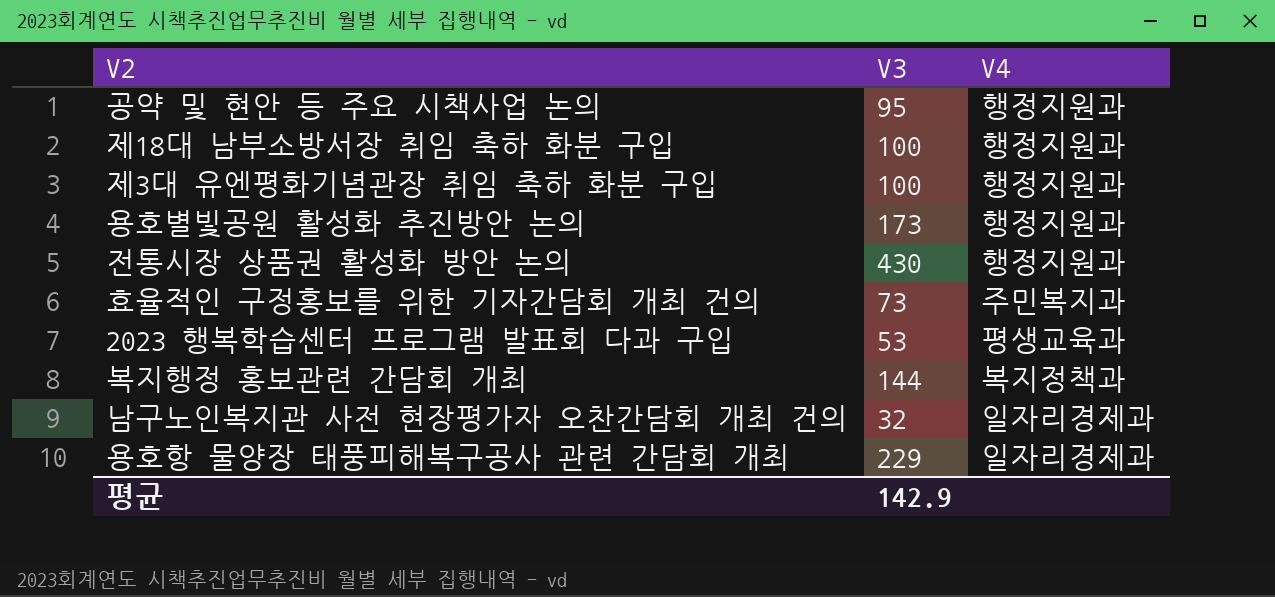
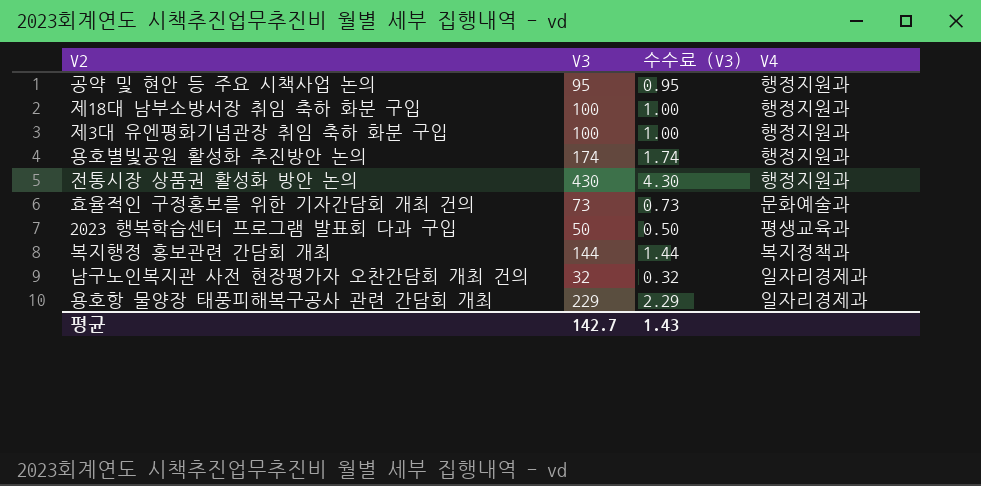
column 수수료 (V3) | formula: none -> [V3] * 0.01
용호별빛공원 활성화 추진방안 논의 | V3: 173 -> 174
효율적인 구정홍보를 위한 기자간담회 개최 건의 | V4: 주민복지과 -> 문화예술과
2023 행복학습센터 프로그램 발표회 다과 구입 | V3: 53 -> 50
평균 | V3: 142.9 -> 142.7

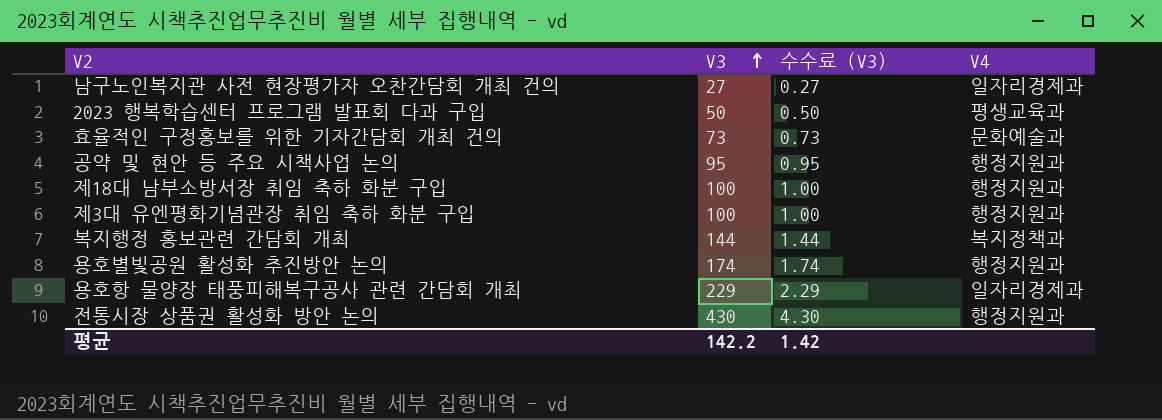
row order: none -> V3 ascending
남구노인복지관 사전 현장평가자 오찬간담회 개최 건의 | V3: 32 -> 27
남구노인복지관 사전 현장평가자 오찬간담회 개최 건의 | 수수료 (V3): 0.32 -> 0.27
평균 | V3: 142.7 -> 142.2
평균 | 수수료 (V3): 1.43 -> 1.42

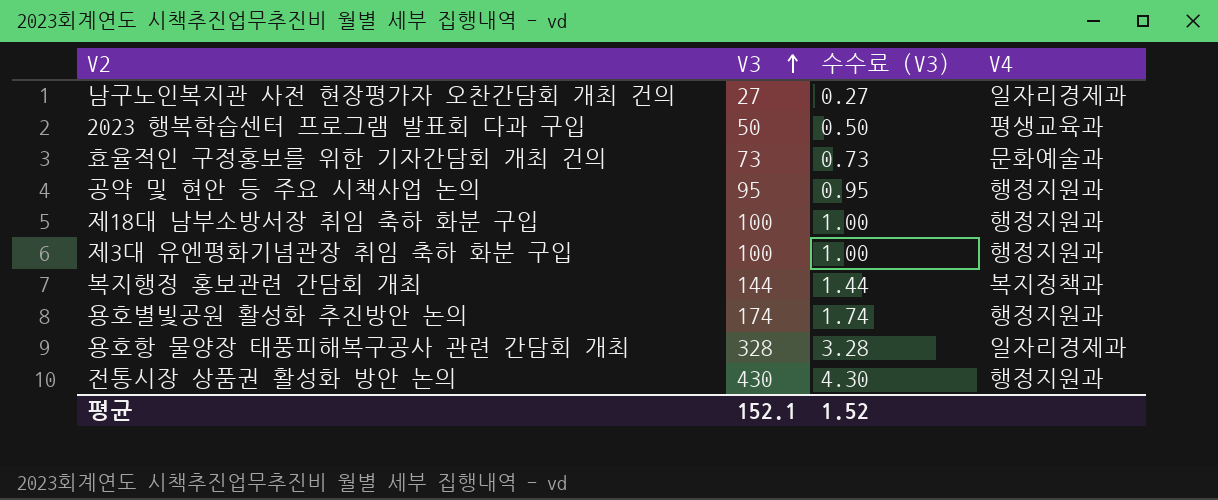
용호항 물양장 태풍피해복구공사 관련 간담회 개최 | V3: 229 -> 328
용호항 물양장 태풍피해복구공사 관련 간담회 개최 | 수수료 (V3): 2.29 -> 3.28
평균 | V3: 142.2 -> 152.1
평균 | 수수료 (V3): 1.42 -> 1.52

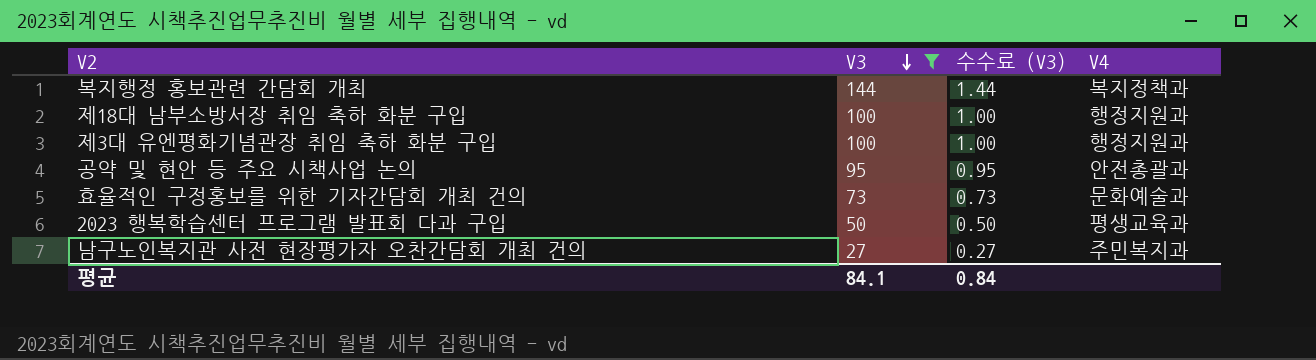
filter: none -> V3 <= 144
row order: V3 ascending -> V3 descending
공약 및 현안 등 주요 시책사업 논의 | V4: 행정지원과 -> 안전총괄과
남구노인복지관 사전 현장평가자 오찬간담회 개최 건의 | V4: 일자리경제과 -> 주민복지과
평균 | V3: 152.1 -> 84.1
평균 | 수수료 (V3): 1.52 -> 0.84

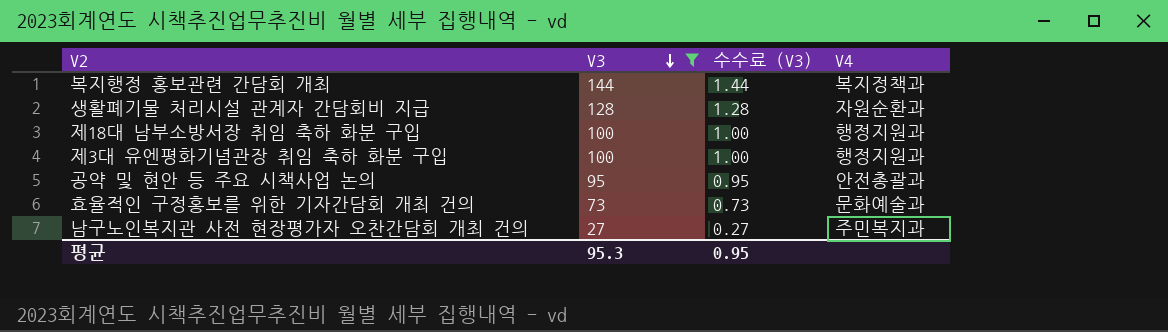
row 2023 행복학습센터 프로그램 발표회 다과 구입: 50 | 0.50 | 평생교육과 -> none
row 생활폐기물 처리시설 관계자 간담회비 지급: none -> 128 | 1.28 | 자원순환과
평균 | V3: 84.1 -> 95.3
평균 | 수수료 (V3): 0.84 -> 0.95

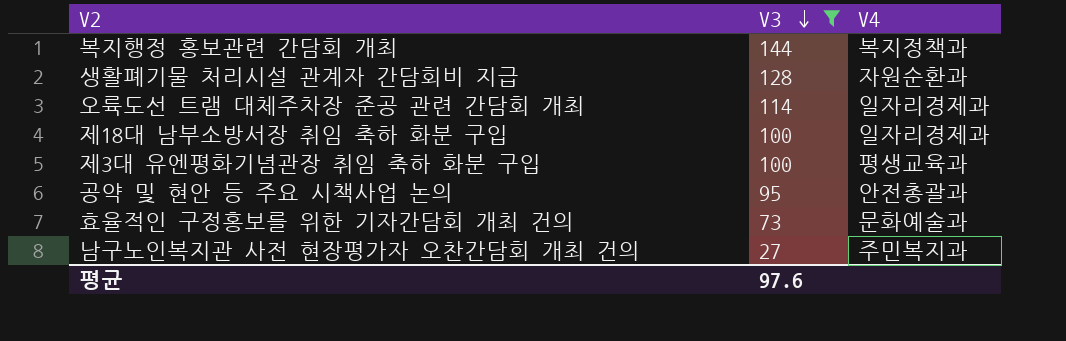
column 수수료 (V3) | formula: [V3] * 0.01 -> none
row 오륙도선 트램 대체주차장 준공 관련 간담회 개최: none -> 114 | 일자리경제과
제18대 남부소방서장 취임 축하 화분 구입 | V4: 행정지원과 -> 일자리경제과
제3대 유엔평화기념관장 취임 축하 화분 구입 | V4: 행정지원과 -> 평생교육과
평균 | V3: 95.3 -> 97.6

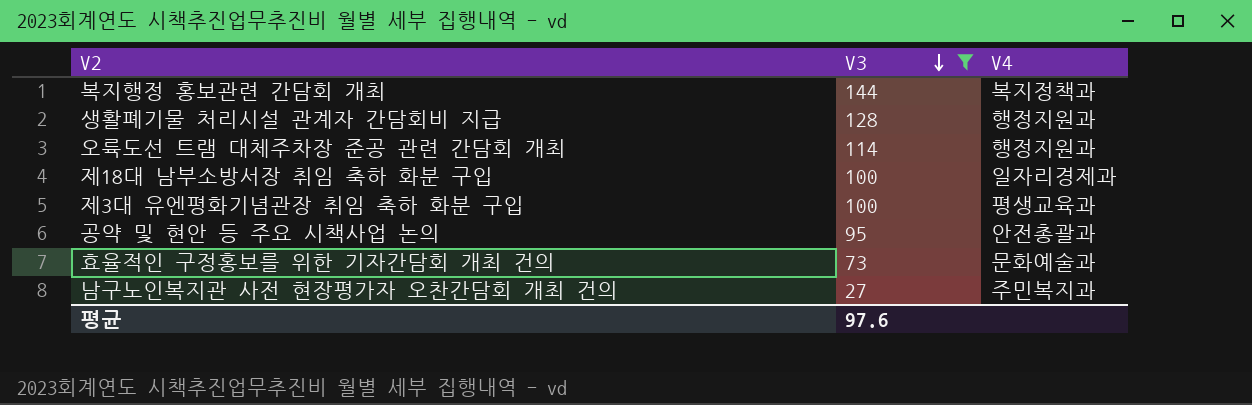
생활폐기물 처리시설 관계자 간담회비 지급 | V4: 자원순환과 -> 행정지원과
오륙도선 트램 대체주차장 준공 관련 간담회 개최 | V4: 일자리경제과 -> 행정지원과

